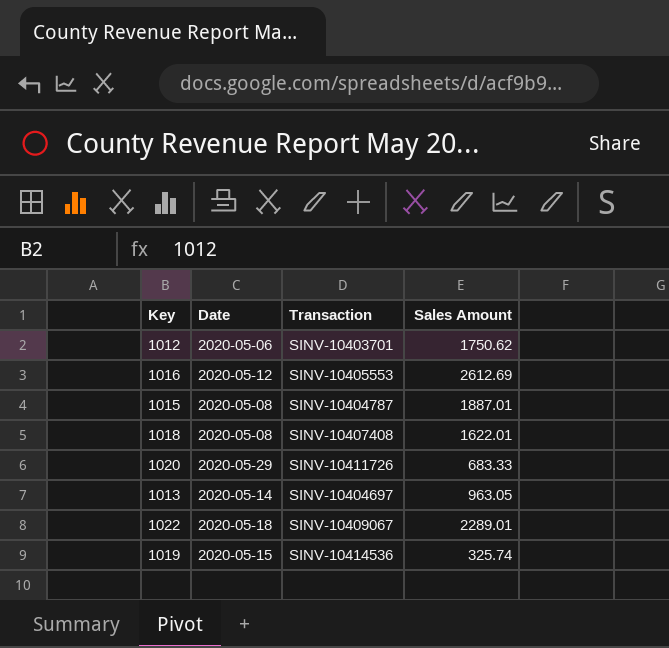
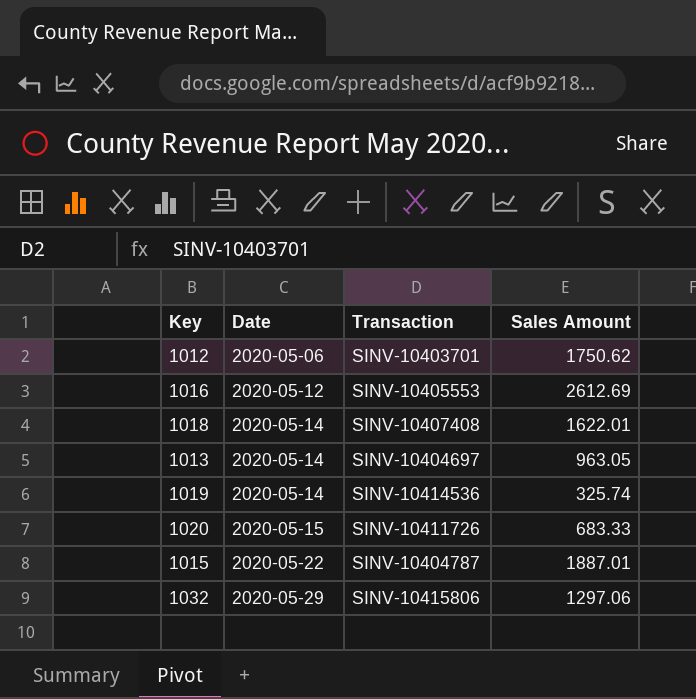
row order: none -> Date ascending
row 1022: 2020-05-18 | SINV-10409067 | 2289.01 -> none
1018 | Date: 2020-05-08 -> 2020-05-14
1019 | Date: 2020-05-15 -> 2020-05-14
1020 | Date: 2020-05-29 -> 2020-05-15
1015 | Date: 2020-05-08 -> 2020-05-22
row 1032: none -> 2020-05-29 | SINV-10415806 | 1297.06

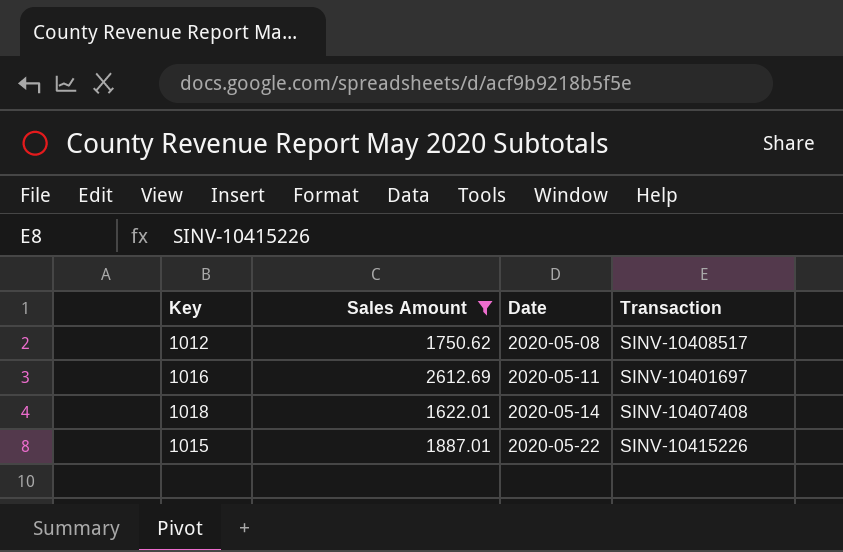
filter: none -> Sales Amount >= 1622.01
column Sales Amount | position: 4 -> 2
1012 | Date: 2020-05-06 -> 2020-05-08
1012 | Transaction: SINV-10403701 -> SINV-10408517
1016 | Date: 2020-05-12 -> 2020-05-11
1016 | Transaction: SINV-10405553 -> SINV-10401697
1015 | Transaction: SINV-10404787 -> SINV-10415226

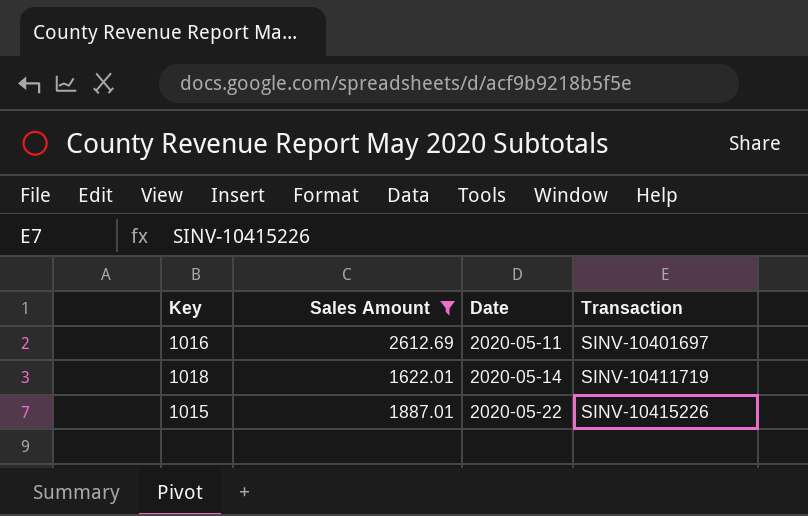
row 1012: 1750.62 | 2020-05-08 | SINV-10408517 -> none
1018 | Transaction: SINV-10407408 -> SINV-10411719

